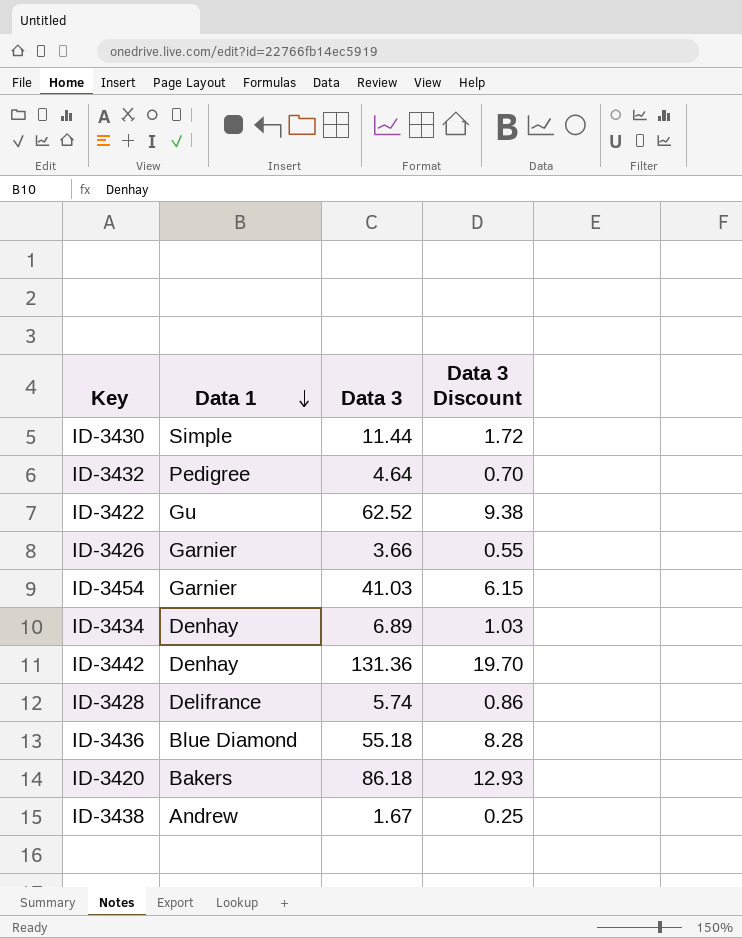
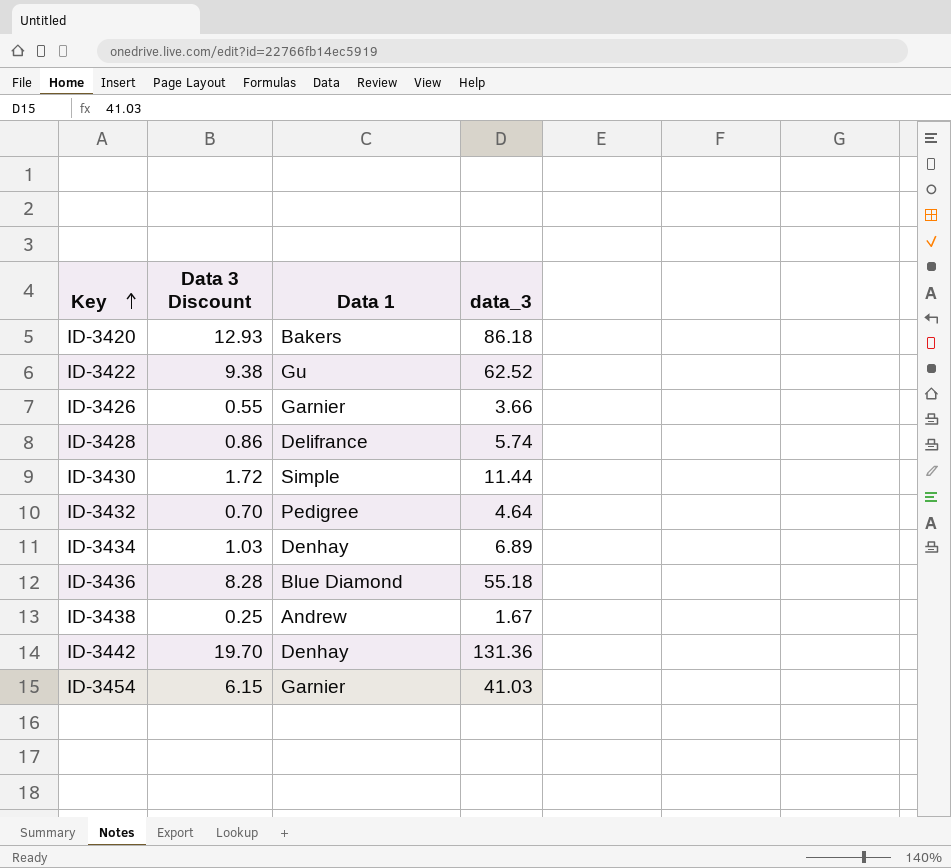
row order: Data 1 descending -> Key ascending
column Data 3 Discount | position: 4 -> 2
column name: Data 3 -> data_3

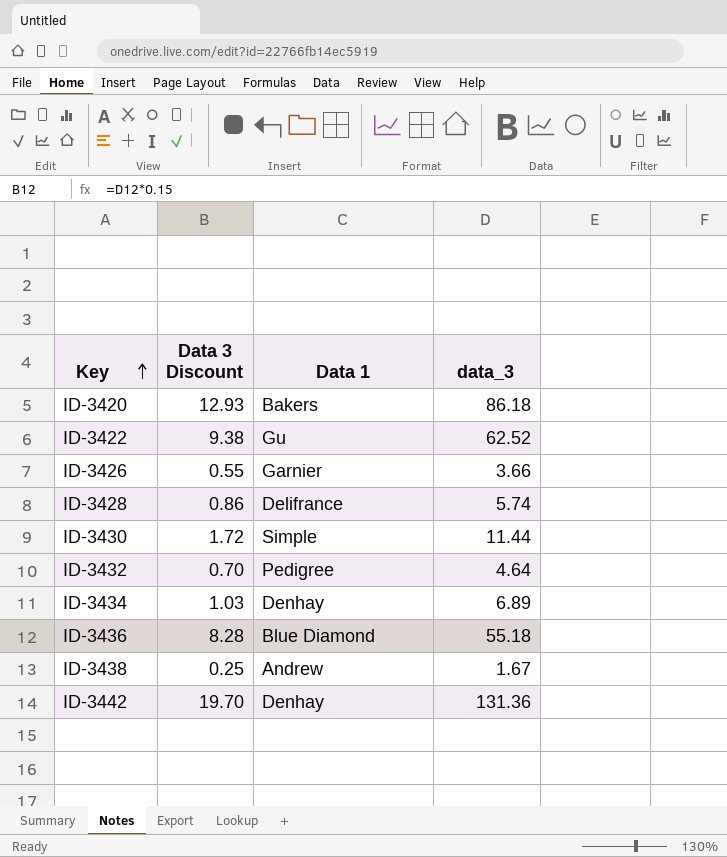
row ID-3454: 6.15 | Garnier | 41.03 -> none

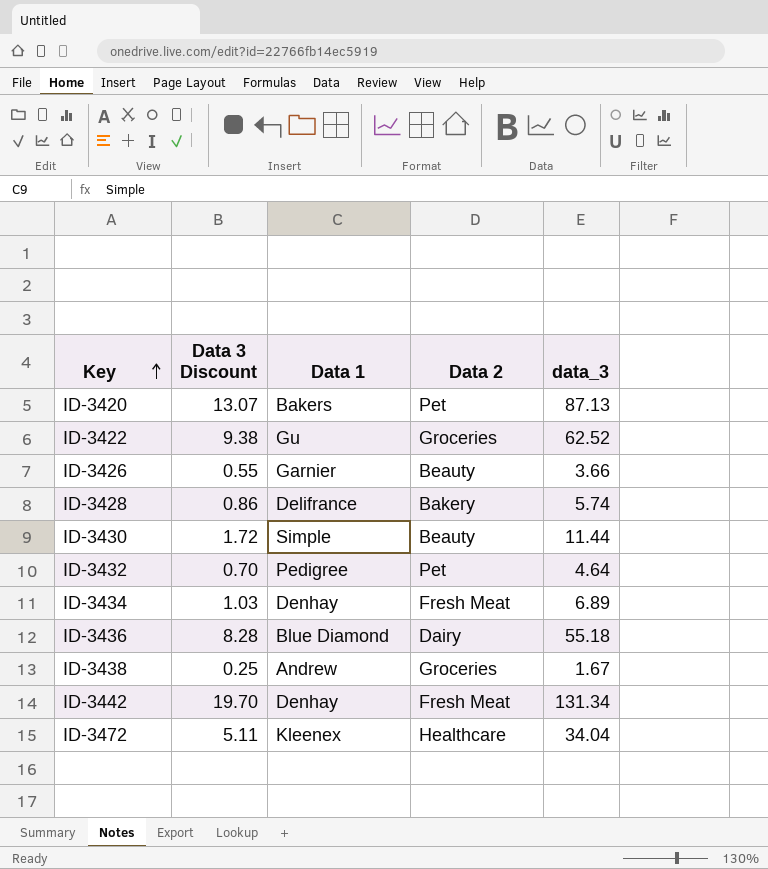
column Data 2 | position: none -> 4
ID-3420 | Data 3 Discount: 12.93 -> 13.07
ID-3420 | data_3: 86.18 -> 87.13
ID-3442 | data_3: 131.36 -> 131.34
row ID-3472: none -> 5.11 | Kleenex | Healthcare | 34.04

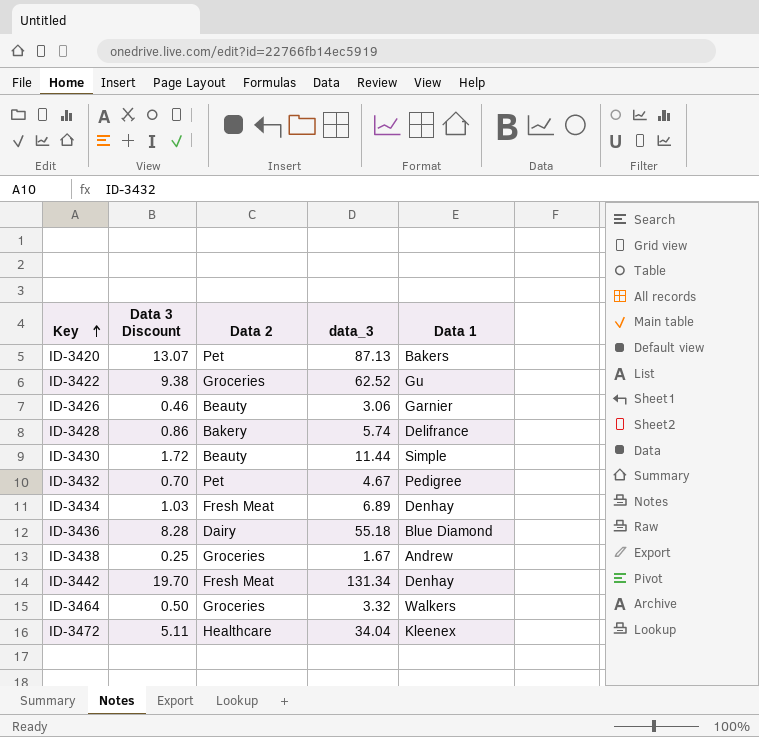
column Data 1 | position: 3 -> 5
ID-3426 | Data 3 Discount: 0.55 -> 0.46
ID-3426 | data_3: 3.66 -> 3.06
ID-3432 | data_3: 4.64 -> 4.67
row ID-3464: none -> 0.50 | Groceries | 3.32 | Walkers

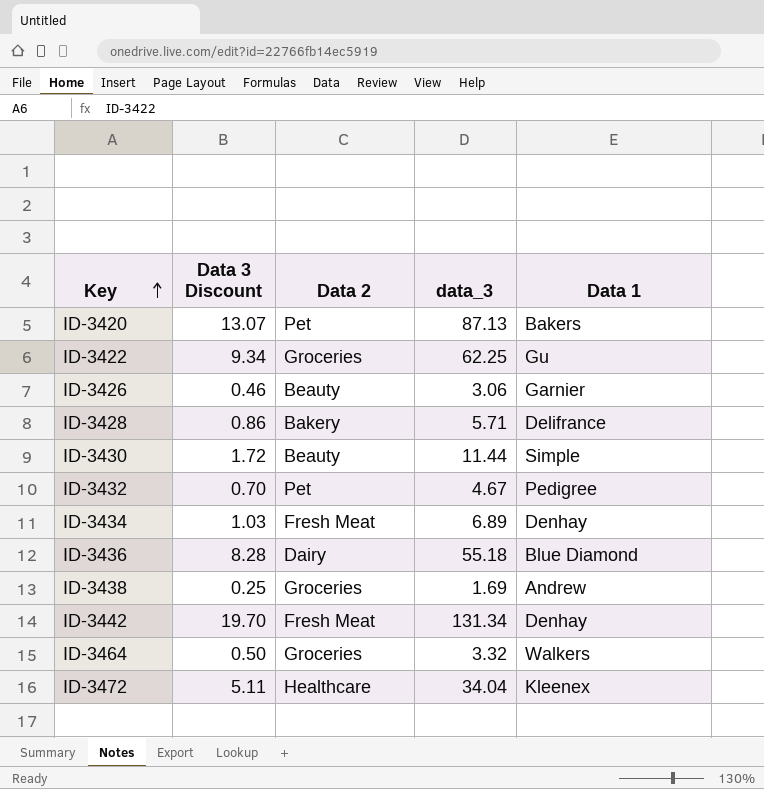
ID-3422 | Data 3 Discount: 9.38 -> 9.34
ID-3422 | data_3: 62.52 -> 62.25
ID-3428 | data_3: 5.74 -> 5.71
ID-3438 | data_3: 1.67 -> 1.69

